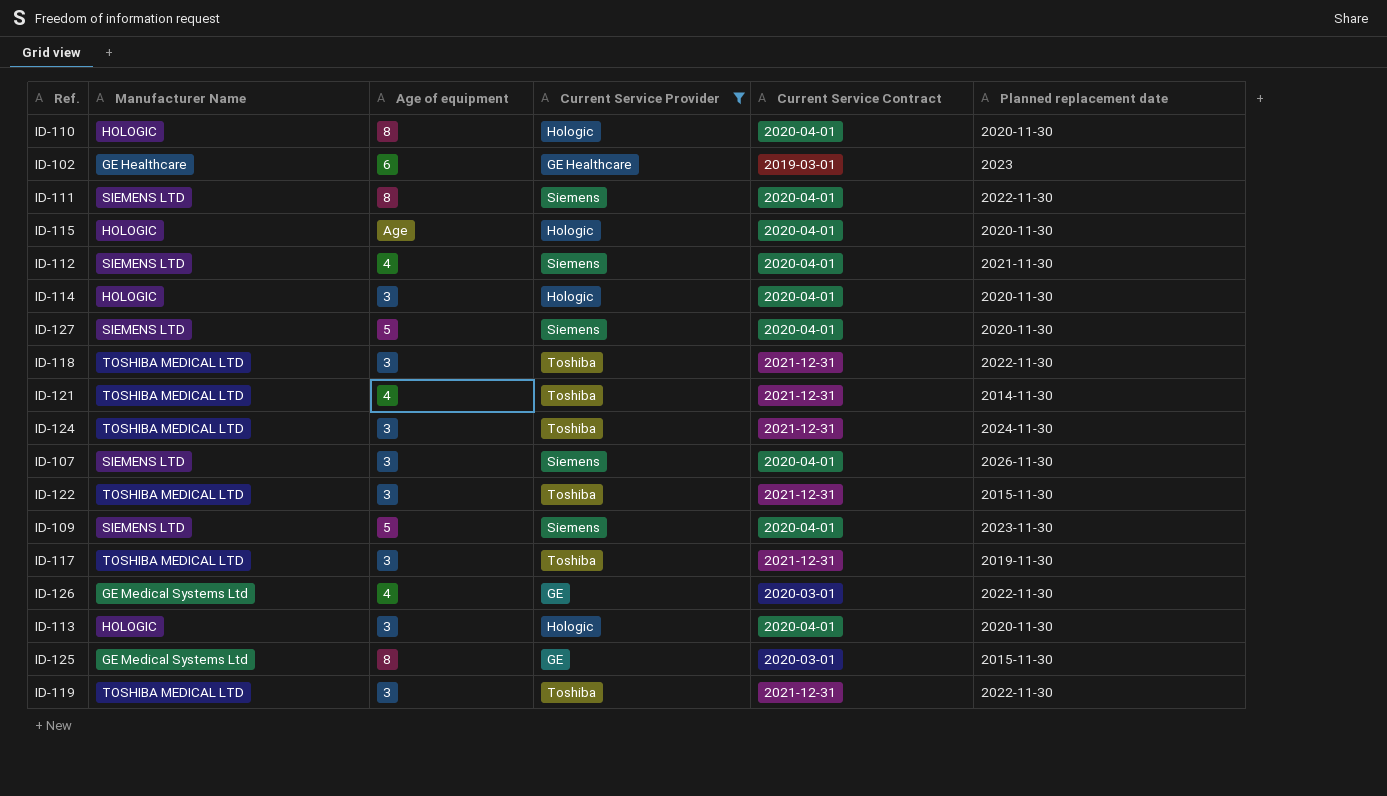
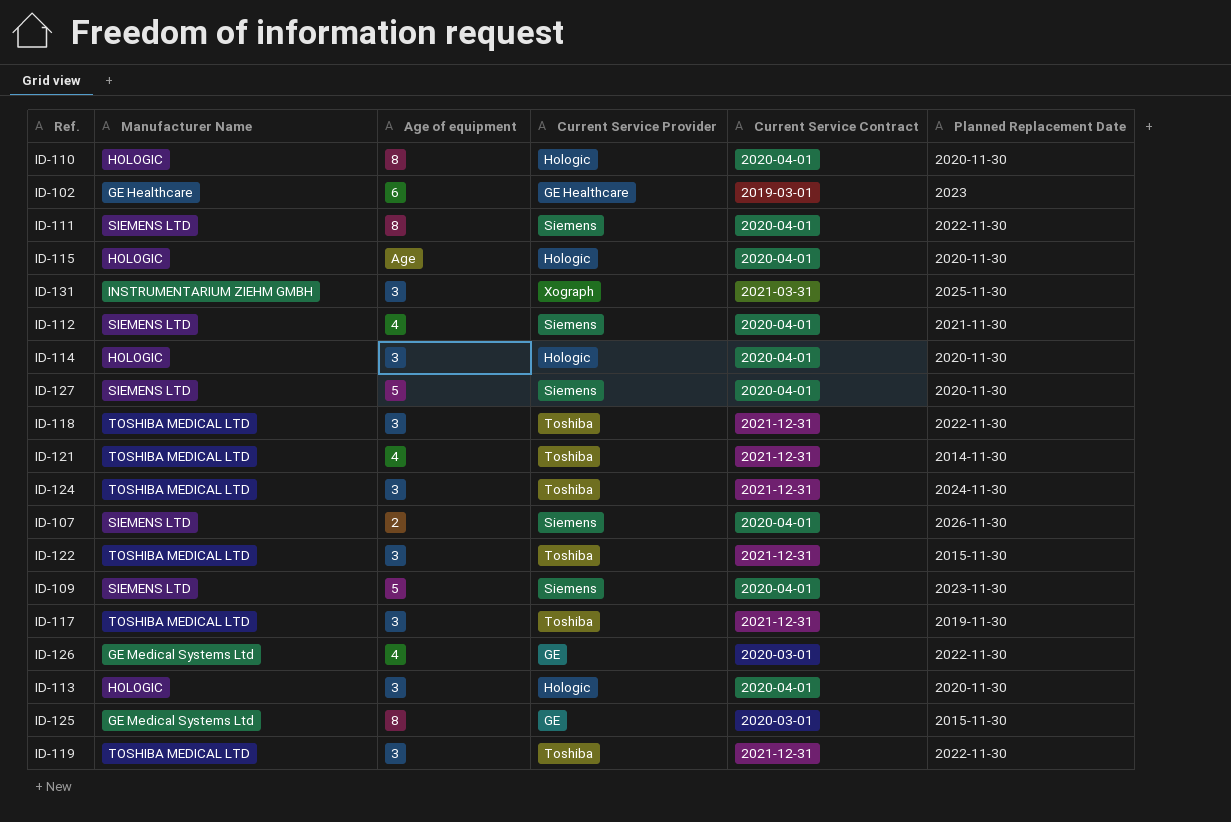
filter: Current Service Provider != Xograph -> none
column name: Planned replacement date -> Planned Replacement Date
ID-107 | Age of equipment: 3 -> 2

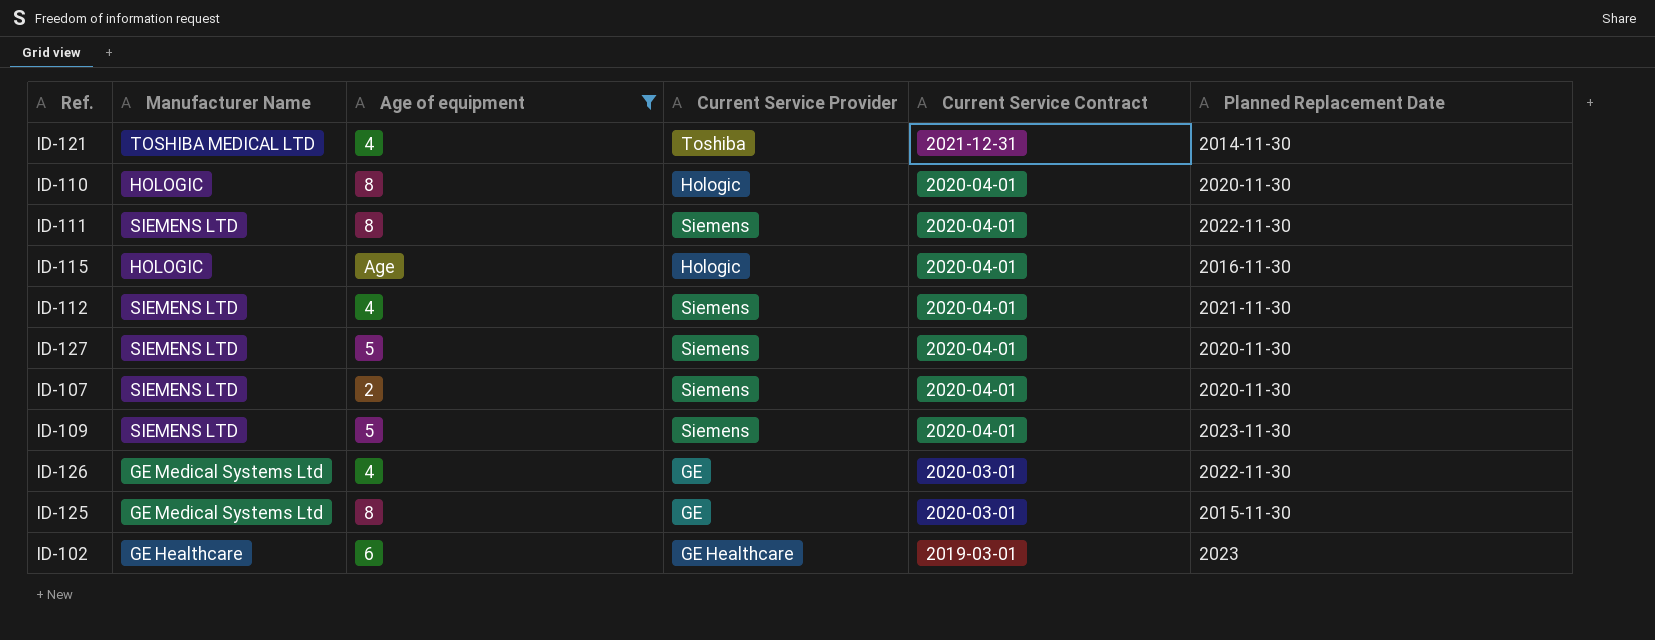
filter: none -> Age of equipment != 3
row order: none -> Current Service Contract descending
ID-115 | Planned Replacement Date: 2020-11-30 -> 2016-11-30
ID-107 | Planned Replacement Date: 2026-11-30 -> 2020-11-30

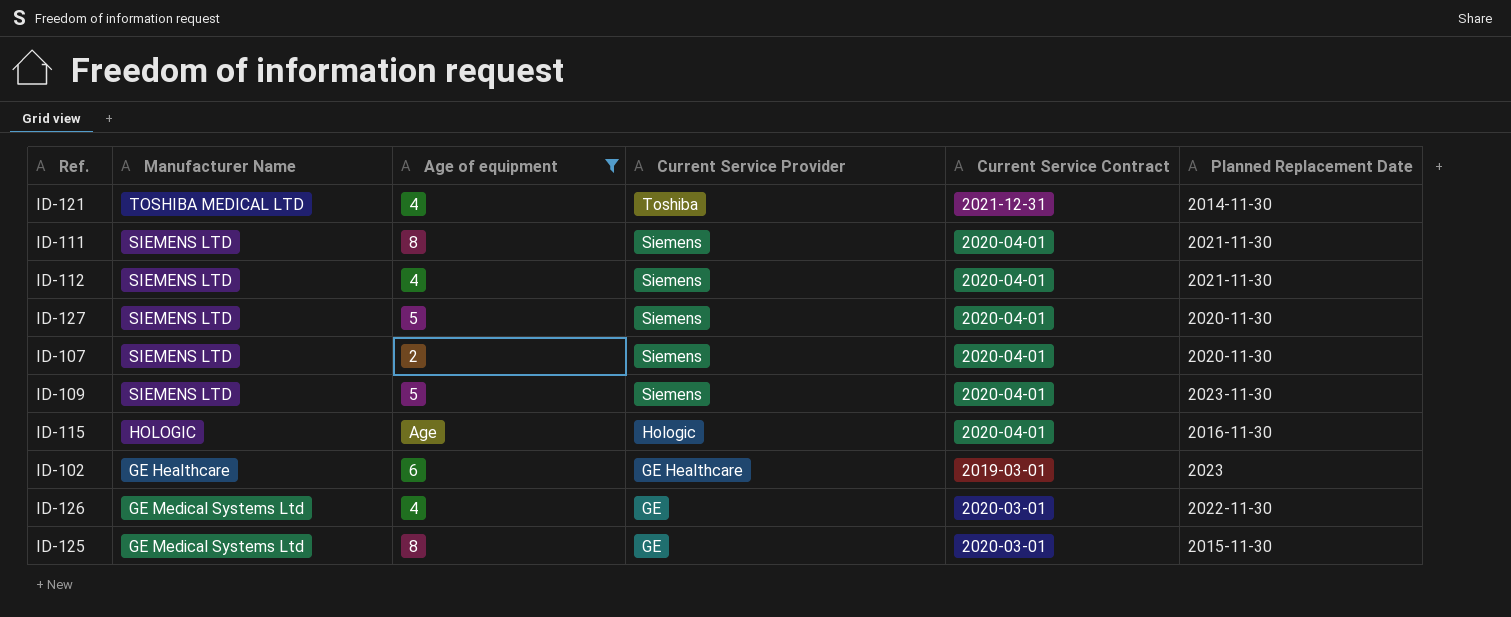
row order: Current Service Contract descending -> Current Service Provider descending
row ID-110: HOLOGIC | 8 | Hologic | 2020-04-01 | 2020-11-30 -> none
ID-111 | Planned Replacement Date: 2022-11-30 -> 2021-11-30

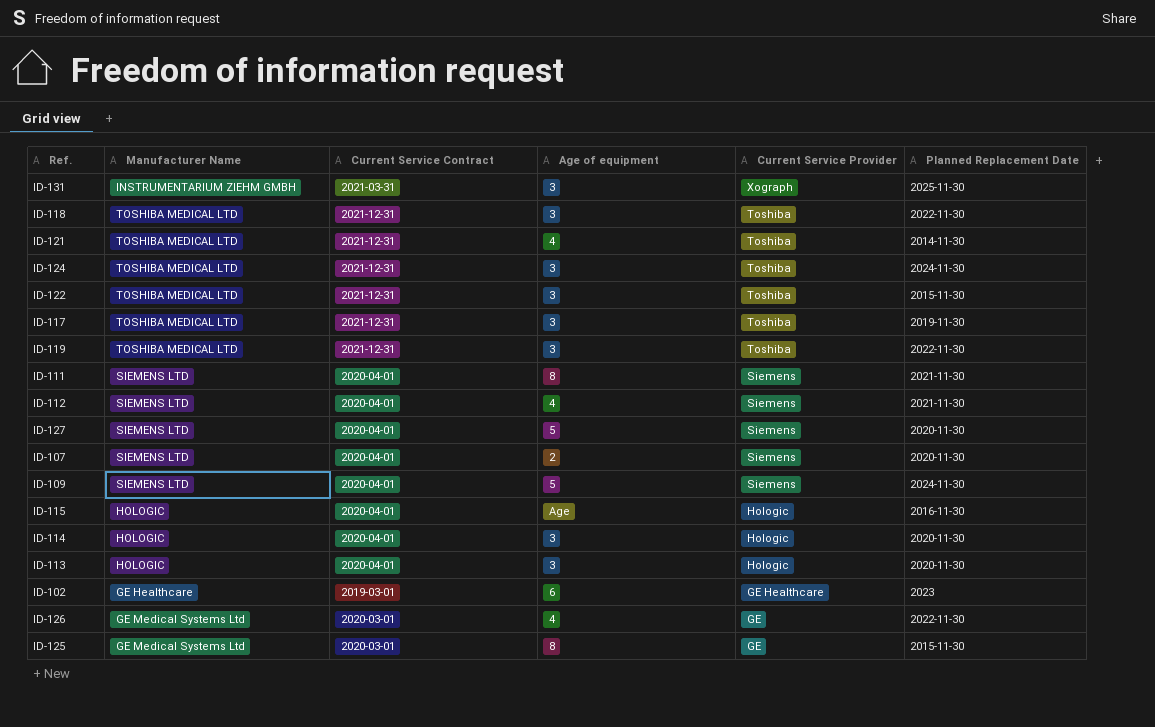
filter: Age of equipment != 3 -> none
column Current Service Contract | position: 5 -> 3
ID-109 | Planned Replacement Date: 2023-11-30 -> 2024-11-30

